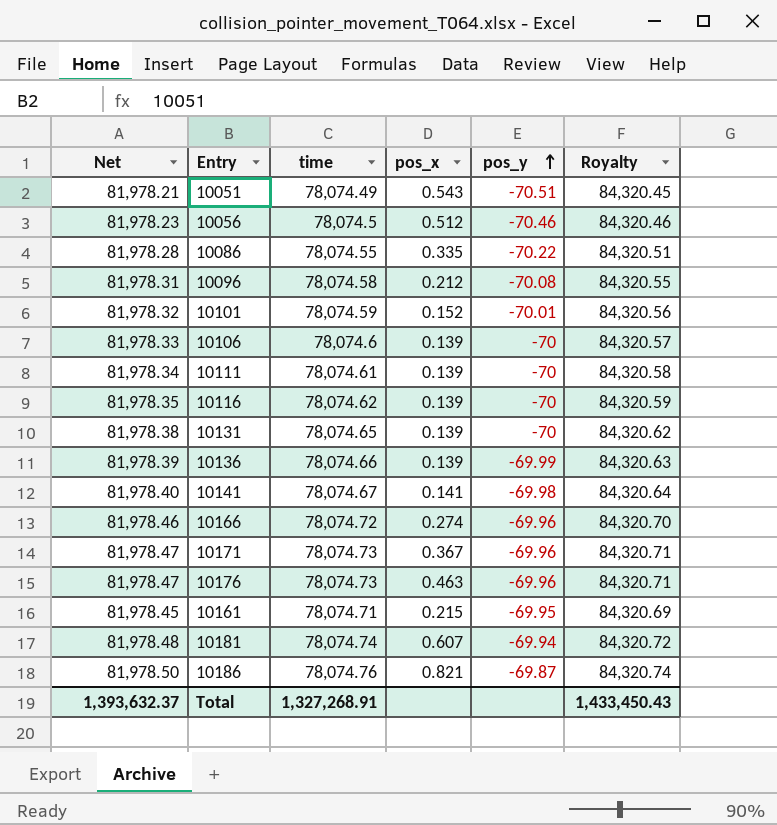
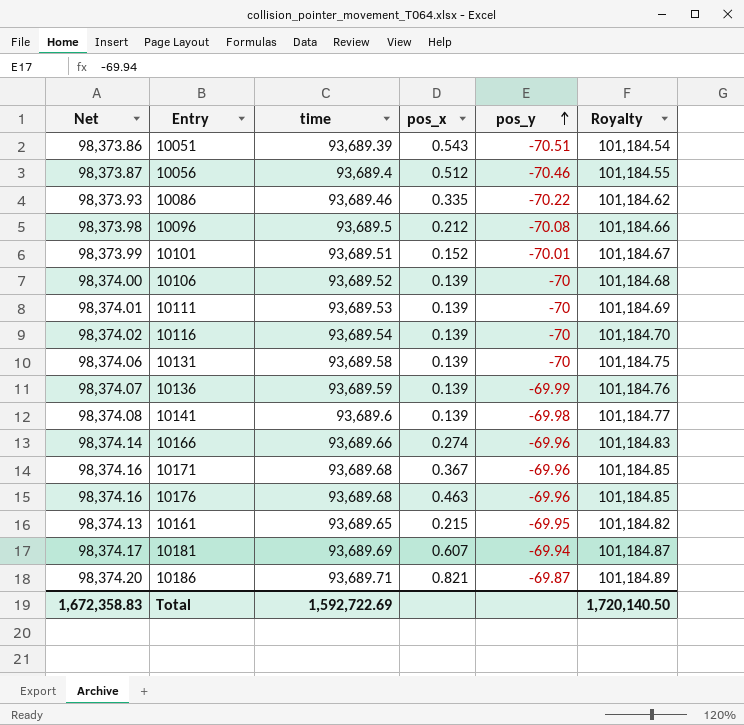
10051 | Net: 81,978.21 -> 98,373.86
10051 | time: 78,074.49 -> 93,689.39
10051 | Royalty: 84,320.45 -> 101,184.54
10056 | Net: 81,978.23 -> 98,373.87
10056 | time: 78,074.5 -> 93,689.4
10056 | Royalty: 84,320.46 -> 101,184.55
10086 | Net: 81,978.28 -> 98,373.93
10086 | time: 78,074.55 -> 93,689.46
10086 | Royalty: 84,320.51 -> 101,184.62
10096 | Net: 81,978.31 -> 98,373.98
10096 | time: 78,074.58 -> 93,689.5
10096 | Royalty: 84,320.55 -> 101,184.66
10101 | Net: 81,978.32 -> 98,373.99
10101 | time: 78,074.59 -> 93,689.51
10101 | Royalty: 84,320.56 -> 101,184.67
10106 | Net: 81,978.33 -> 98,374.00
10106 | time: 78,074.6 -> 93,689.52
10106 | Royalty: 84,320.57 -> 101,184.68
10111 | Net: 81,978.34 -> 98,374.01
10111 | time: 78,074.61 -> 93,689.53
10111 | Royalty: 84,320.58 -> 101,184.69
10116 | Net: 81,978.35 -> 98,374.02
10116 | time: 78,074.62 -> 93,689.54
10116 | Royalty: 84,320.59 -> 101,184.70
10131 | Net: 81,978.38 -> 98,374.06
10131 | time: 78,074.65 -> 93,689.58
10131 | Royalty: 84,320.62 -> 101,184.75
10136 | Net: 81,978.39 -> 98,374.07
10136 | time: 78,074.66 -> 93,689.59
10136 | Royalty: 84,320.63 -> 101,184.76
10141 | Net: 81,978.40 -> 98,374.08
10141 | time: 78,074.67 -> 93,689.6
10141 | pos_x: 0.141 -> 0.139
10141 | Royalty: 84,320.64 -> 101,184.77
10166 | Net: 81,978.46 -> 98,374.14
10166 | time: 78,074.72 -> 93,689.66
10166 | Royalty: 84,320.70 -> 101,184.83
10171 | Net: 81,978.47 -> 98,374.16
10171 | time: 78,074.73 -> 93,689.68
10171 | Royalty: 84,320.71 -> 101,184.85
10176 | Net: 81,978.47 -> 98,374.16
10176 | time: 78,074.73 -> 93,689.68
10176 | Royalty: 84,320.71 -> 101,184.85
10161 | Net: 81,978.45 -> 98,374.13
10161 | time: 78,074.71 -> 93,689.65
10161 | Royalty: 84,320.69 -> 101,184.82
10181 | Net: 81,978.48 -> 98,374.17
10181 | time: 78,074.74 -> 93,689.69
10181 | Royalty: 84,320.72 -> 101,184.87
10186 | Net: 81,978.50 -> 98,374.20
10186 | time: 78,074.76 -> 93,689.71
10186 | Royalty: 84,320.74 -> 101,184.89
Total | Net: 1,393,632.37 -> 1,672,358.83
Total | time: 1,327,268.91 -> 1,592,722.69
Total | Royalty: 1,433,450.43 -> 1,720,140.50

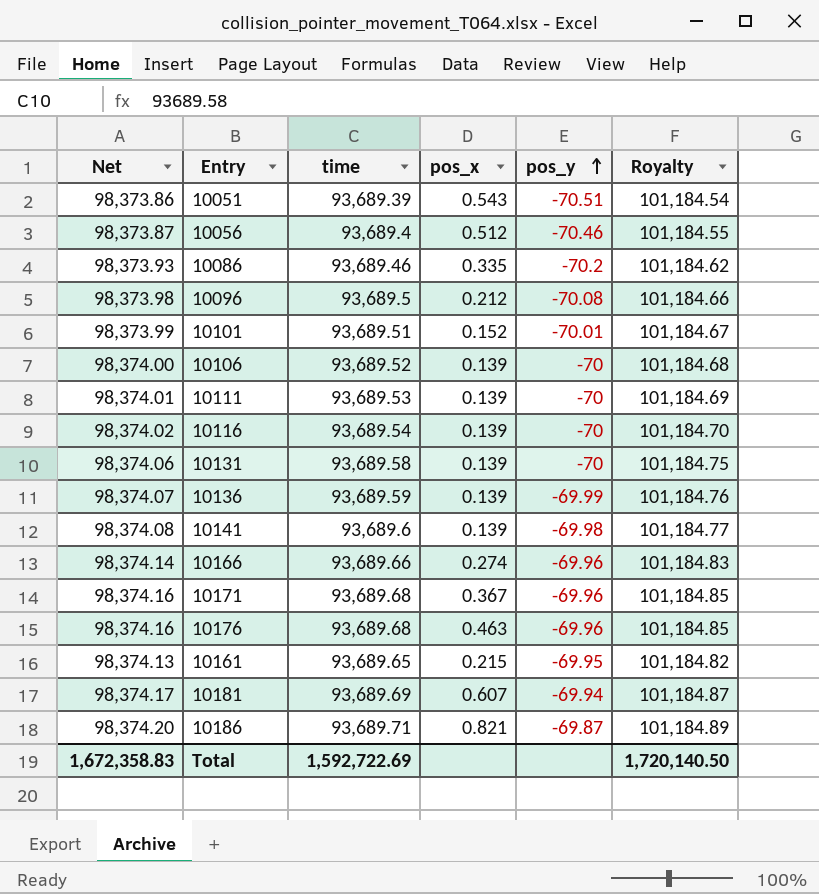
10086 | pos_y: -70.22 -> -70.2

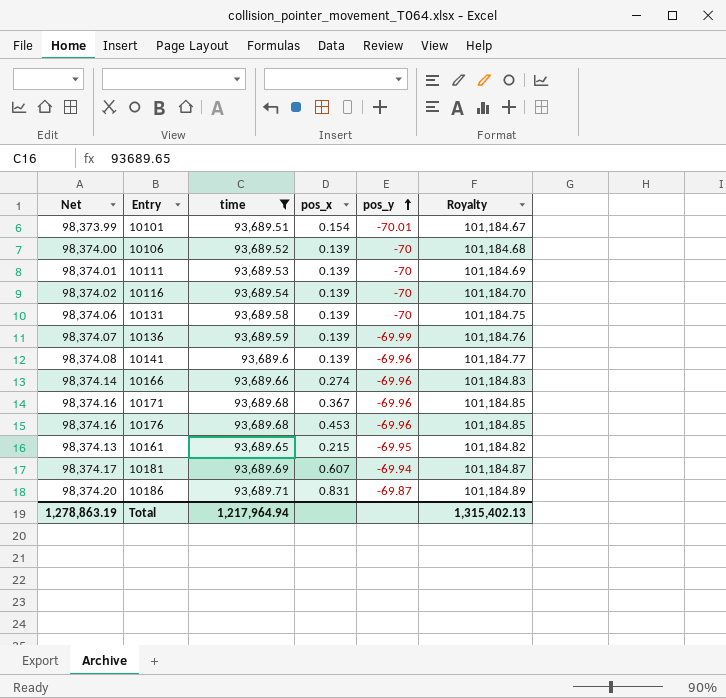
filter: none -> time >= 93,689.51
10101 | pos_x: 0.152 -> 0.154
10141 | pos_y: -69.98 -> -69.96
10176 | pos_x: 0.463 -> 0.453
10186 | pos_x: 0.821 -> 0.831
Total | Net: 1,672,358.83 -> 1,278,863.19
Total | time: 1,592,722.69 -> 1,217,964.94
Total | Royalty: 1,720,140.50 -> 1,315,402.13

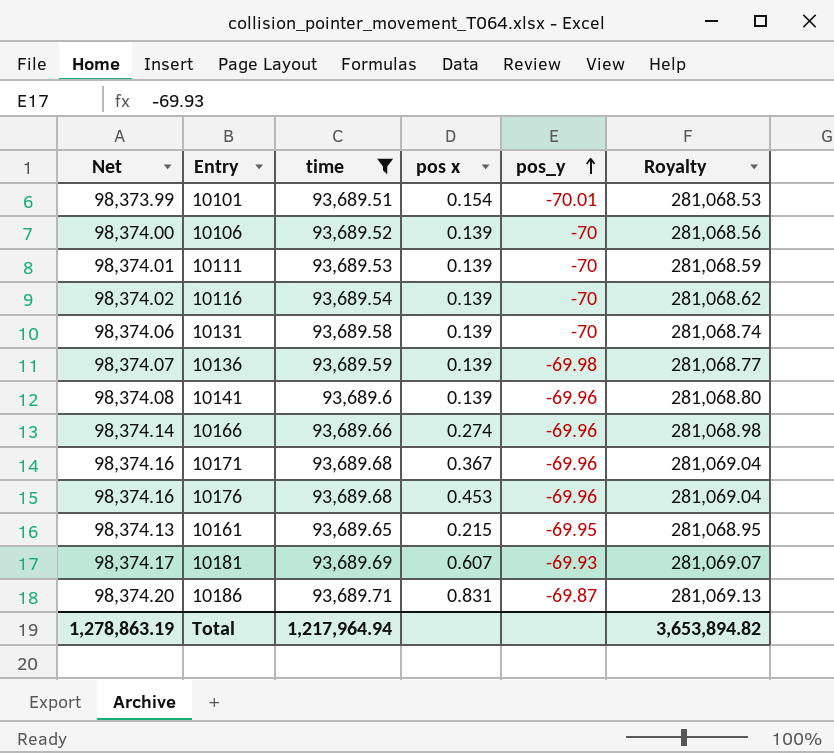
column name: pos_x -> pos x
column Royalty | formula: [time] * 1.08 -> [time] * 3
10136 | pos_y: -69.99 -> -69.98
10181 | pos_y: -69.94 -> -69.93
Total | Royalty: 1,315,402.13 -> 3,653,894.82

